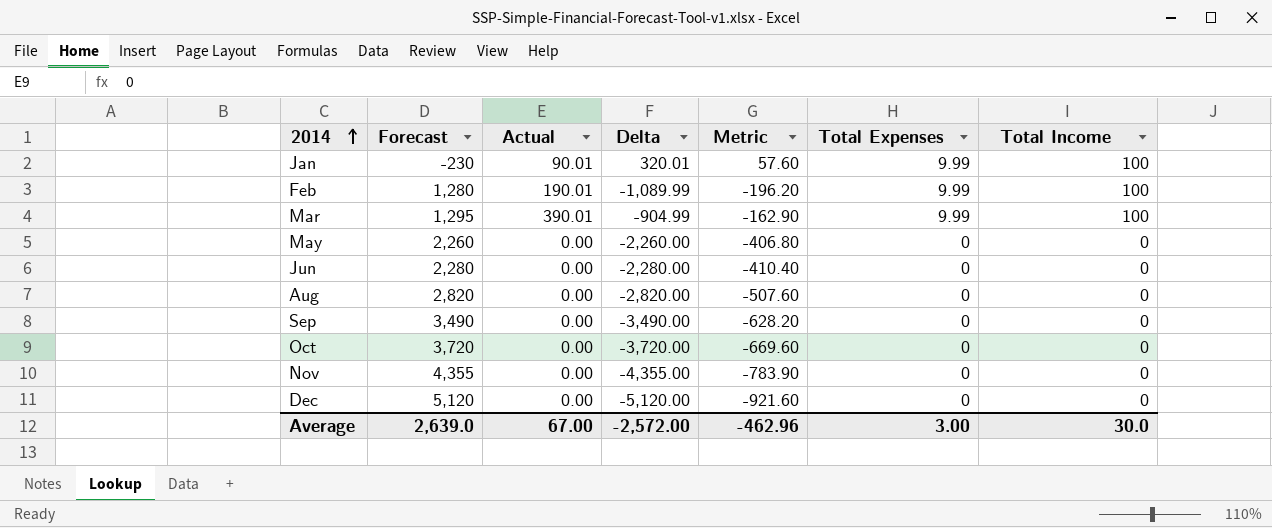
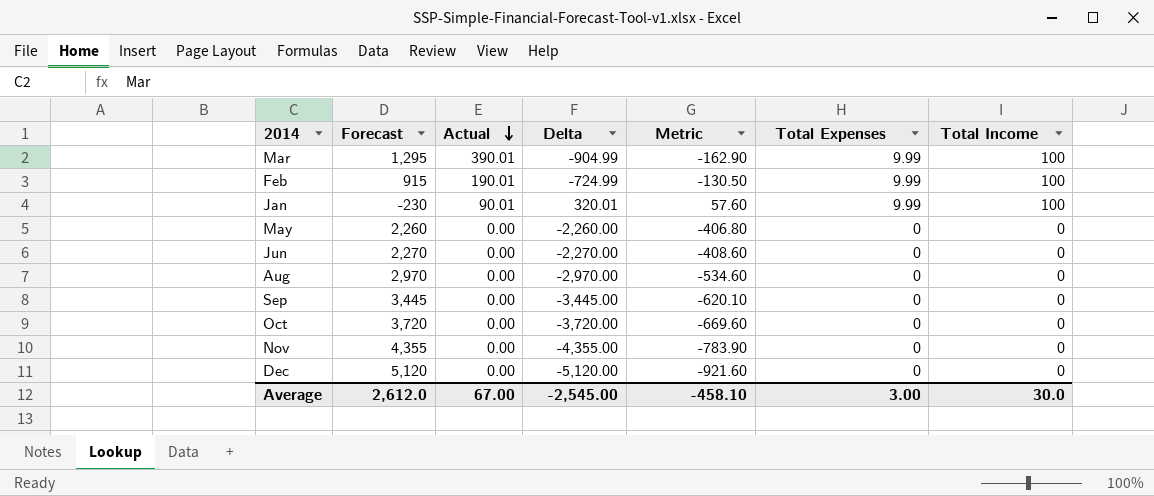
row order: 2014 ascending -> Actual descending
Feb | Forecast: 1,280 -> 915
Feb | Delta: -1,089.99 -> -724.99
Feb | Metric: -196.20 -> -130.50
Jun | Forecast: 2,280 -> 2,270
Jun | Delta: -2,280.00 -> -2,270.00
Jun | Metric: -410.40 -> -408.60
Aug | Forecast: 2,820 -> 2,970
Aug | Delta: -2,820.00 -> -2,970.00
Aug | Metric: -507.60 -> -534.60
Sep | Forecast: 3,490 -> 3,445
Sep | Delta: -3,490.00 -> -3,445.00
Sep | Metric: -628.20 -> -620.10
Average | Forecast: 2,639.0 -> 2,612.0
Average | Delta: -2,572.00 -> -2,545.00
Average | Metric: -462.96 -> -458.10

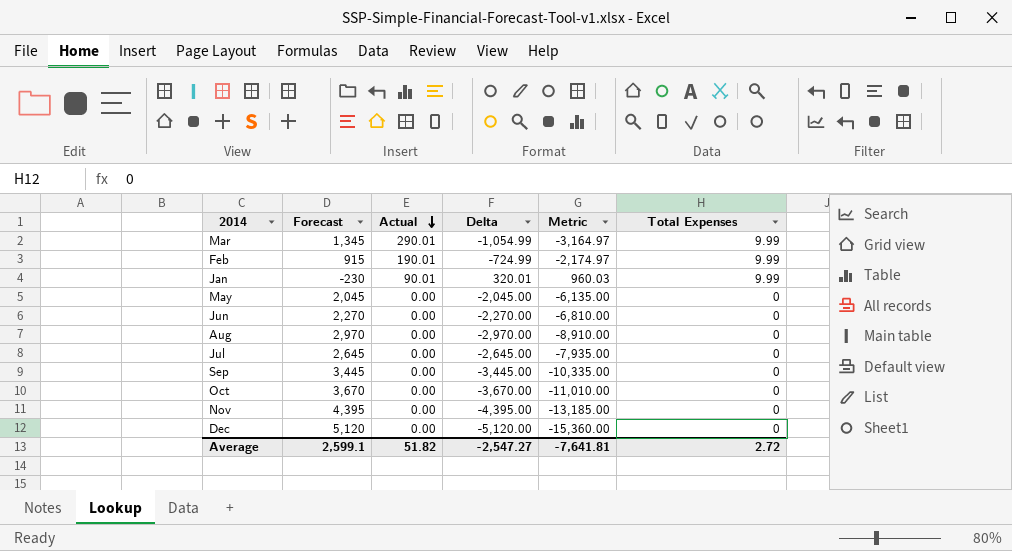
column Total Income | position: 7 -> none
column Metric | formula: [Delta] * 0.18 -> [Delta] * 3
Mar | Forecast: 1,295 -> 1,345
Mar | Actual: 390.01 -> 290.01
Mar | Delta: -904.99 -> -1,054.99
May | Forecast: 2,260 -> 2,045
May | Delta: -2,260.00 -> -2,045.00
row Jul: none -> 2,645 | 0.00 | -2,645.00 | -7,935.00 | 0
Oct | Forecast: 3,720 -> 3,670
Oct | Delta: -3,720.00 -> -3,670.00
Nov | Forecast: 4,355 -> 4,395
Nov | Delta: -4,355.00 -> -4,395.00
Average | Forecast: 2,612.0 -> 2,599.1
Average | Actual: 67.00 -> 51.82
Average | Delta: -2,545.00 -> -2,547.27
Average | Metric: -458.10 -> -7,641.81
Average | Total Expenses: 3.00 -> 2.72

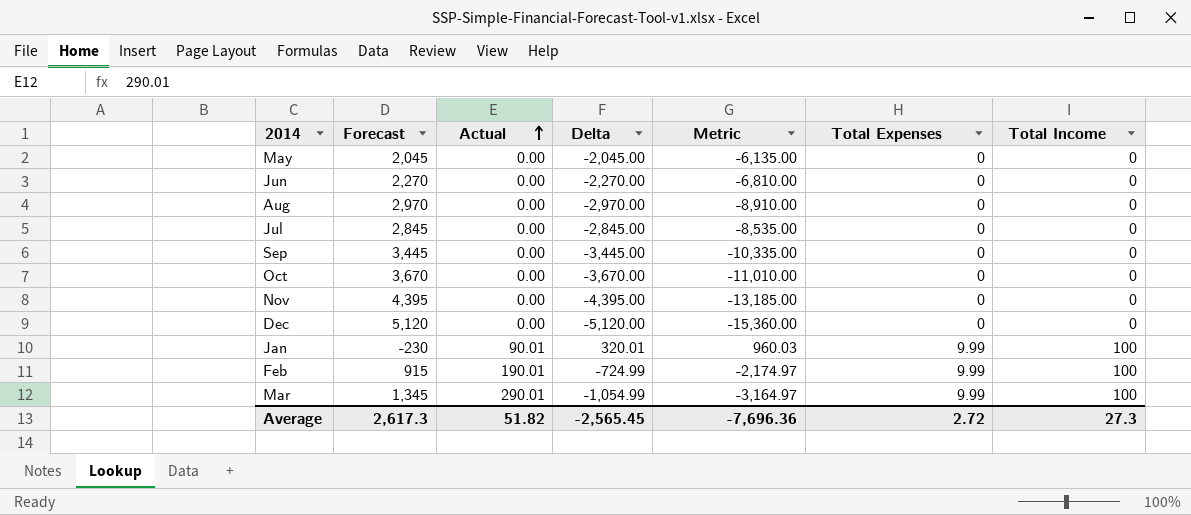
row order: Actual descending -> Actual ascending
column Total Income | position: none -> 7
Jul | Forecast: 2,645 -> 2,845
Jul | Delta: -2,645.00 -> -2,845.00
Jul | Metric: -7,935.00 -> -8,535.00
Average | Forecast: 2,599.1 -> 2,617.3
Average | Delta: -2,547.27 -> -2,565.45
Average | Metric: -7,641.81 -> -7,696.36

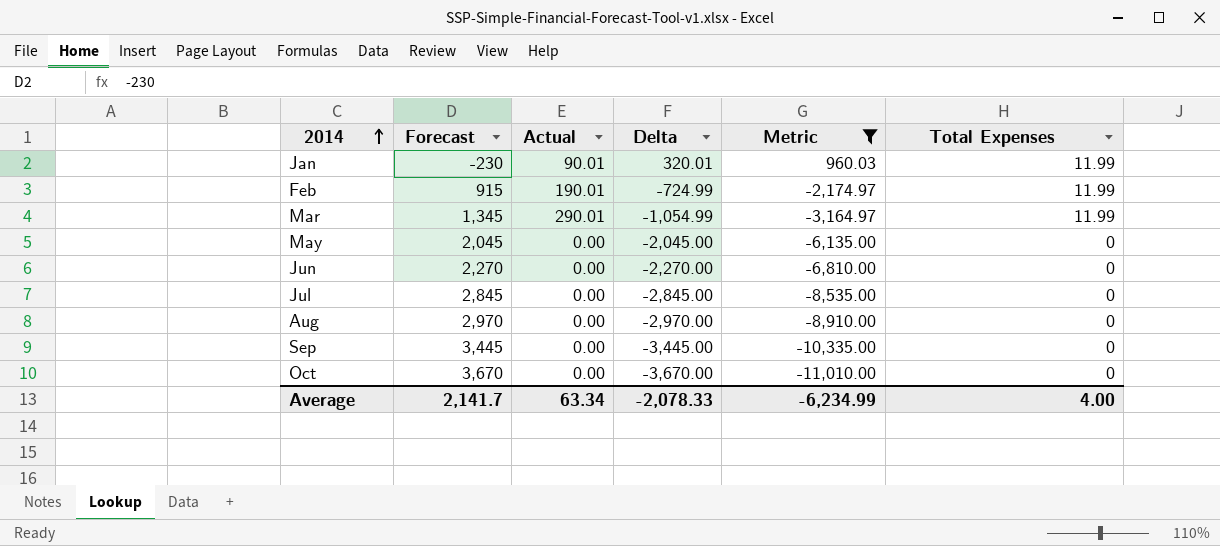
filter: none -> Metric >= -11,010.00
row order: Actual ascending -> 2014 ascending
column Total Income | position: 7 -> none
Jan | Total Expenses: 9.99 -> 11.99
Feb | Total Expenses: 9.99 -> 11.99
Mar | Total Expenses: 9.99 -> 11.99
Average | Forecast: 2,617.3 -> 2,141.7
Average | Actual: 51.82 -> 63.34
Average | Delta: -2,565.45 -> -2,078.33
Average | Metric: -7,696.36 -> -6,234.99
Average | Total Expenses: 2.72 -> 4.00

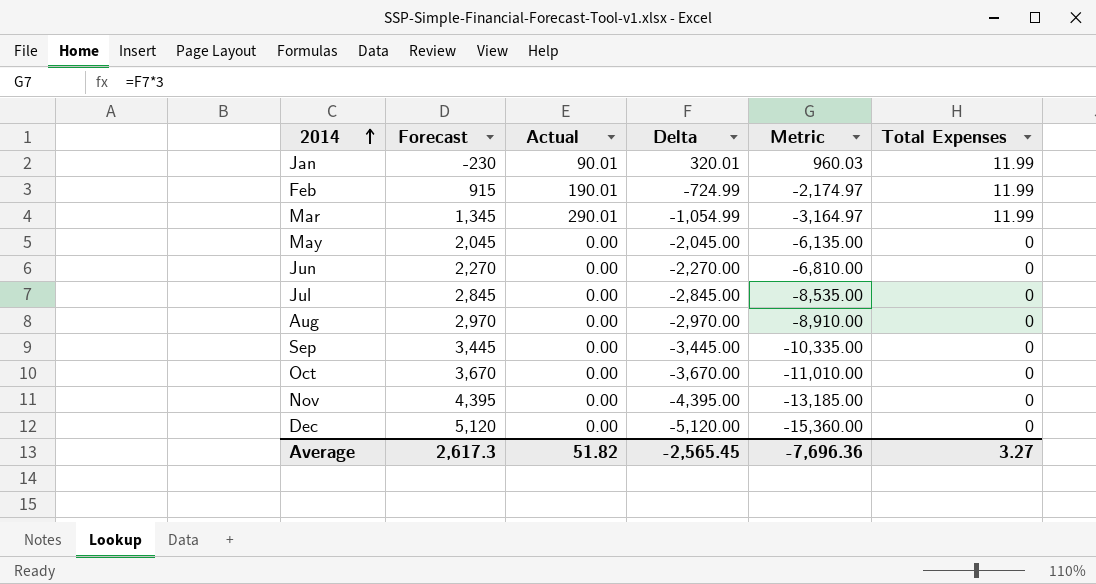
filter: Metric >= -11,010.00 -> none
Average | Forecast: 2,141.7 -> 2,617.3
Average | Actual: 63.34 -> 51.82
Average | Delta: -2,078.33 -> -2,565.45
Average | Metric: -6,234.99 -> -7,696.36
Average | Total Expenses: 4.00 -> 3.27

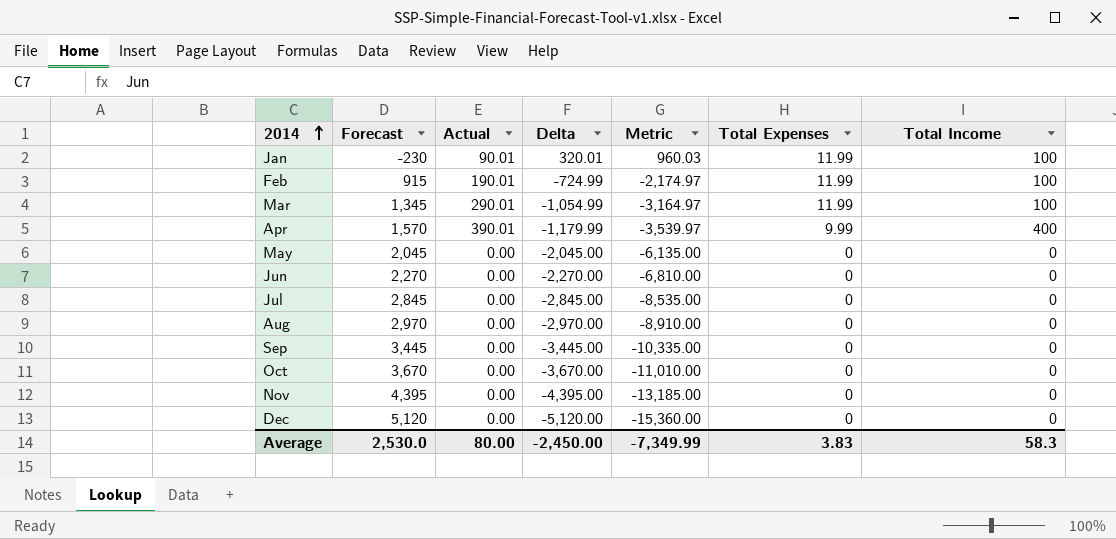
column Total Income | position: none -> 7
row Apr: none -> 1,570 | 390.01 | -1,179.99 | -3,539.97 | 9.99 | 400
Average | Forecast: 2,617.3 -> 2,530.0
Average | Actual: 51.82 -> 80.00
Average | Delta: -2,565.45 -> -2,450.00
Average | Metric: -7,696.36 -> -7,349.99
Average | Total Expenses: 3.27 -> 3.83

